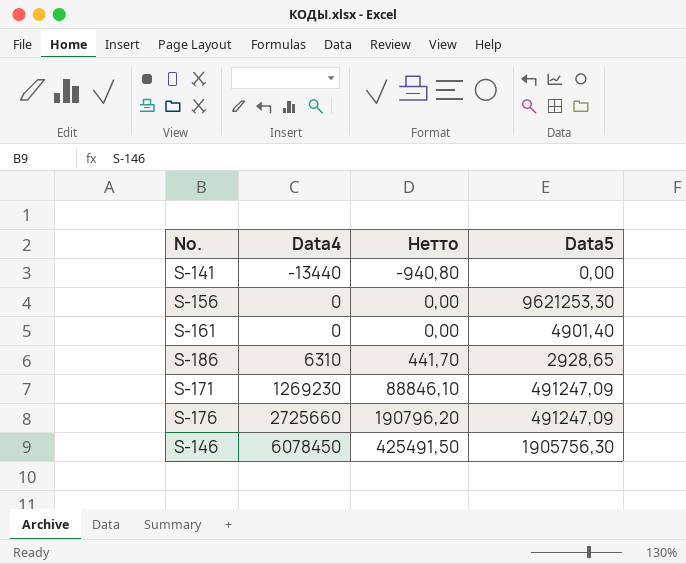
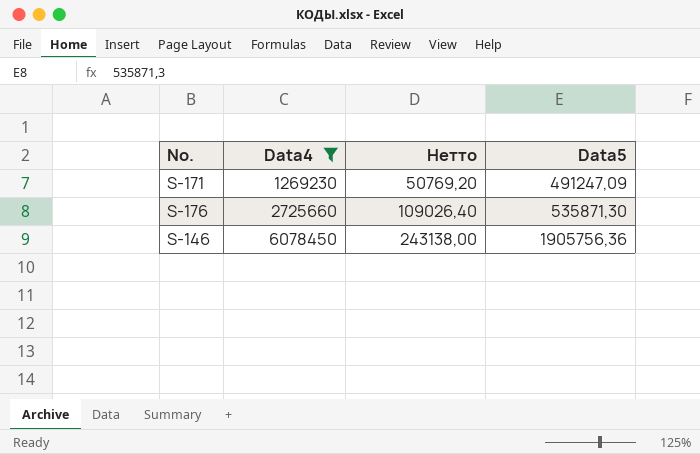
filter: none -> Data4 >= 1269230
column Нетто | formula: [Data4] * 0,07 -> [Data4] * 0,04
S-176 | Data5: 491247,09 -> 535871,30
S-146 | Data5: 1905756,30 -> 1905756,36

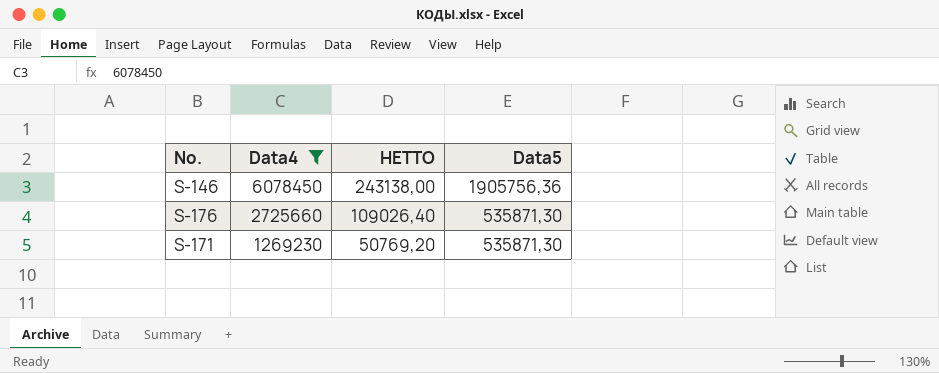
row order: Data4 ascending -> Data4 descending
column name: Нетто -> НЕТТО
S-171 | Data5: 491247,09 -> 535871,30

